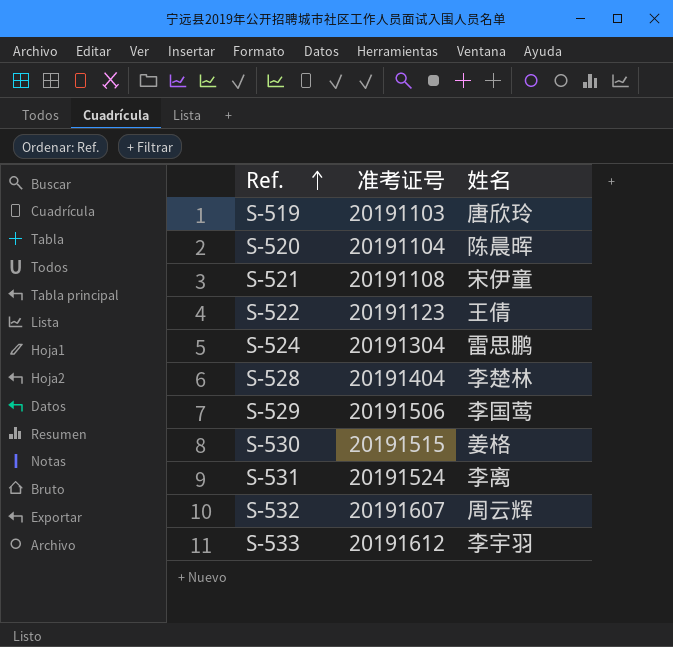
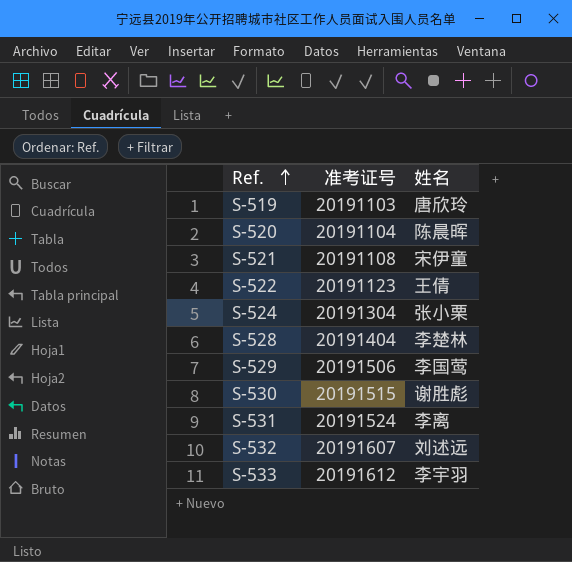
S-524 | 姓名: 雷思鹏 -> 张小栗
S-530 | 姓名: 姜格 -> 谢胜彪
S-532 | 姓名: 周云辉 -> 刘述远

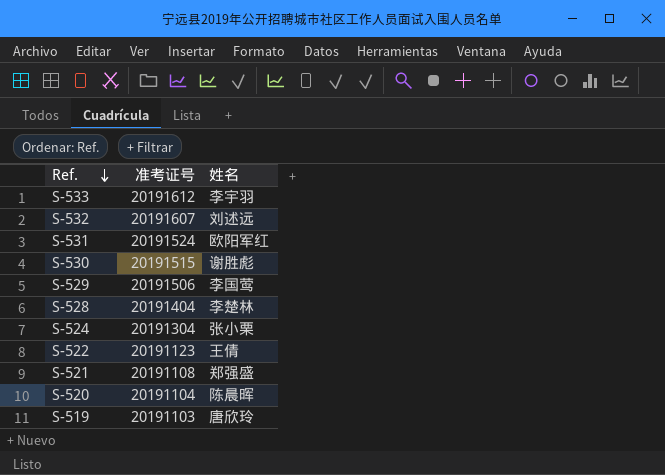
row order: Ref. ascending -> Ref. descending
S-531 | 姓名: 李离 -> 欧阳军红
S-521 | 姓名: 宋伊童 -> 郑强盛

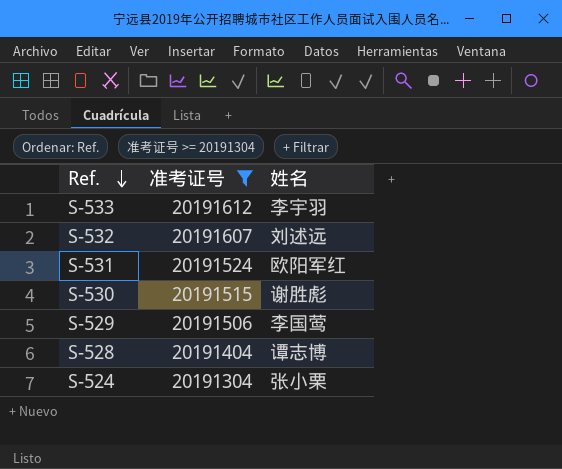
filter: none -> 准考证号 >= 20191304
S-528 | 姓名: 李楚林 -> 谭志博

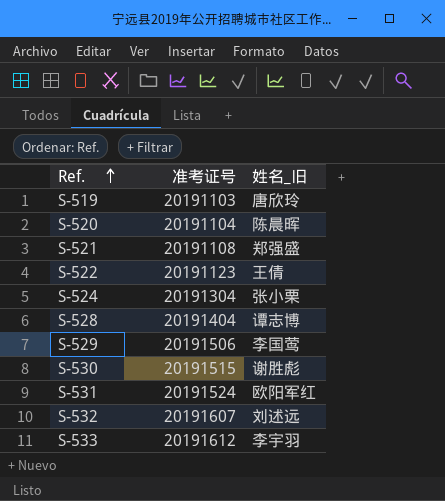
filter: 准考证号 >= 20191304 -> none
row order: Ref. descending -> Ref. ascending
column name: 姓名 -> 姓名_旧

